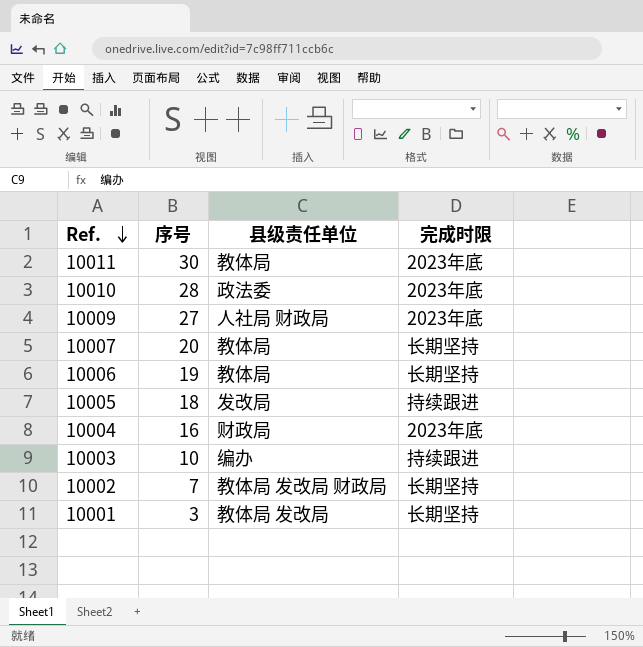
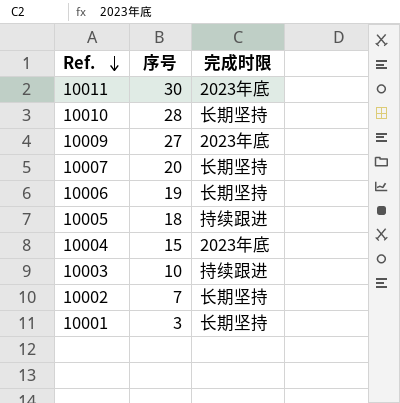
column 县级责任单位 | position: 3 -> none
10010 | 完成时限: 2023年底 -> 长期坚持
10004 | 序号: 16 -> 15

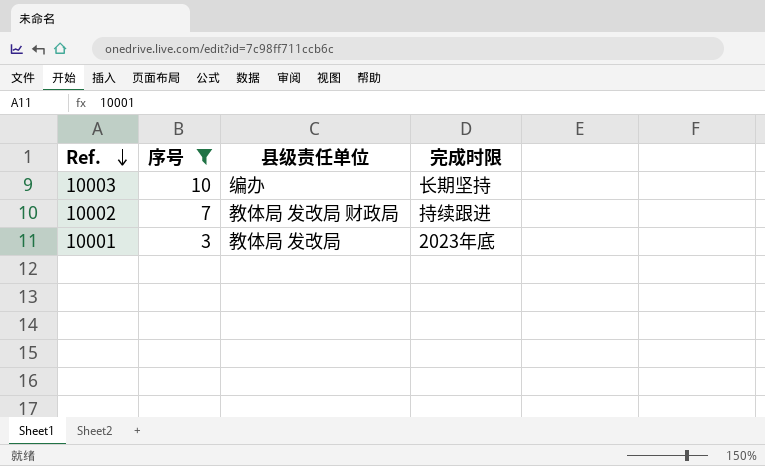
filter: none -> 序号 <= 10
column 县级责任单位 | position: none -> 3
10003 | 完成时限: 持续跟进 -> 长期坚持
10002 | 完成时限: 长期坚持 -> 持续跟进
10001 | 完成时限: 长期坚持 -> 2023年底

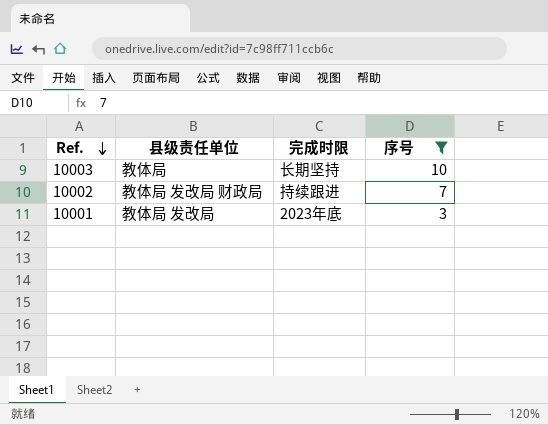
column 序号 | position: 2 -> 4
10003 | 县级责任单位: 编办 -> 教体局

